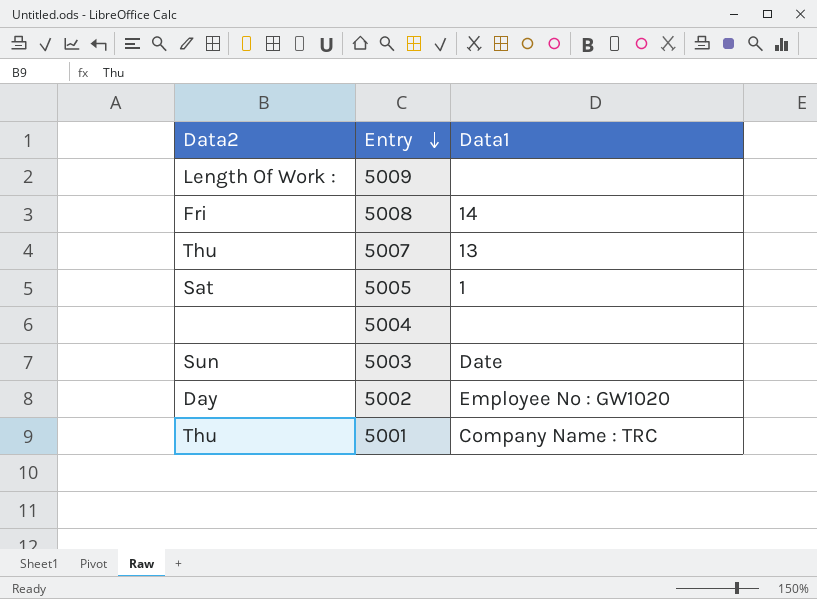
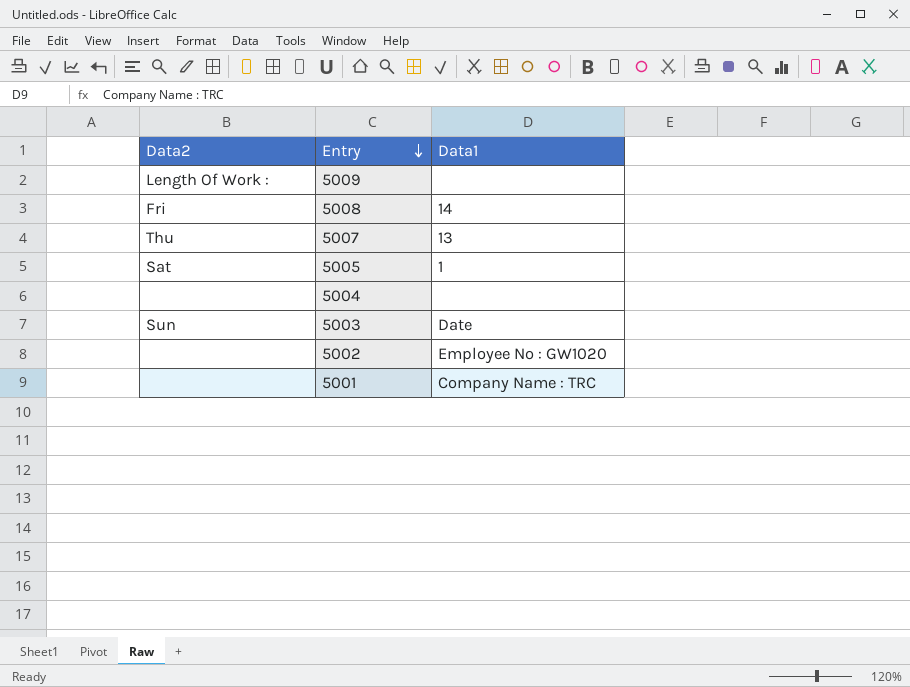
5002 | Data2: Day -> none
5001 | Data2: Thu -> none

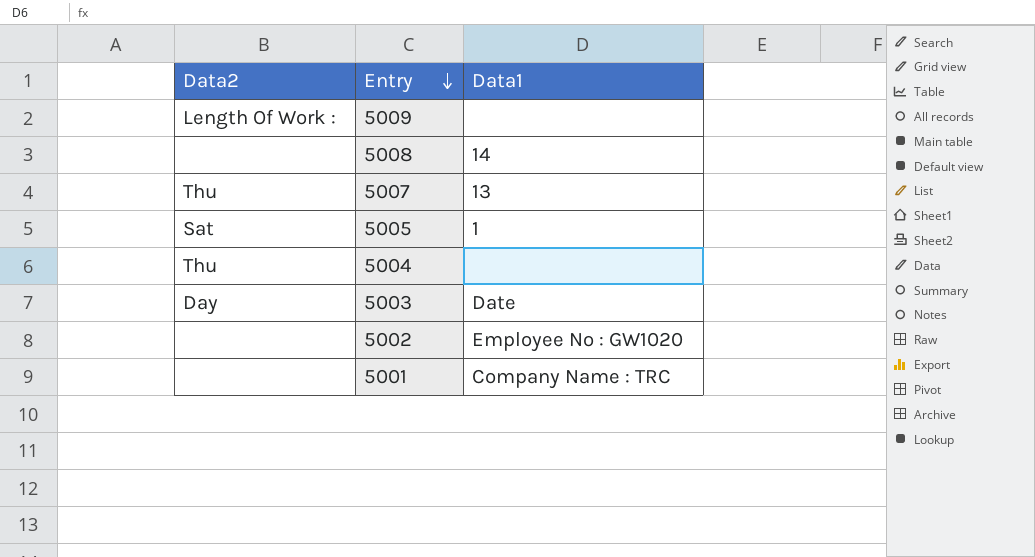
5008 | Data2: Fri -> none
5004 | Data2: none -> Thu
5003 | Data2: Sun -> Day

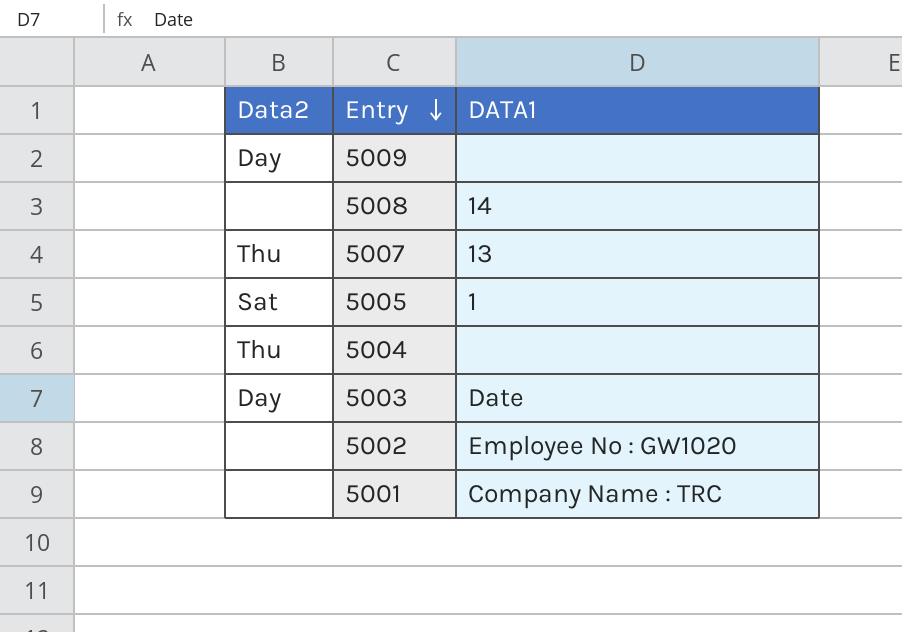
column name: Data1 -> DATA1
5009 | Data2: Length Of Work : -> Day

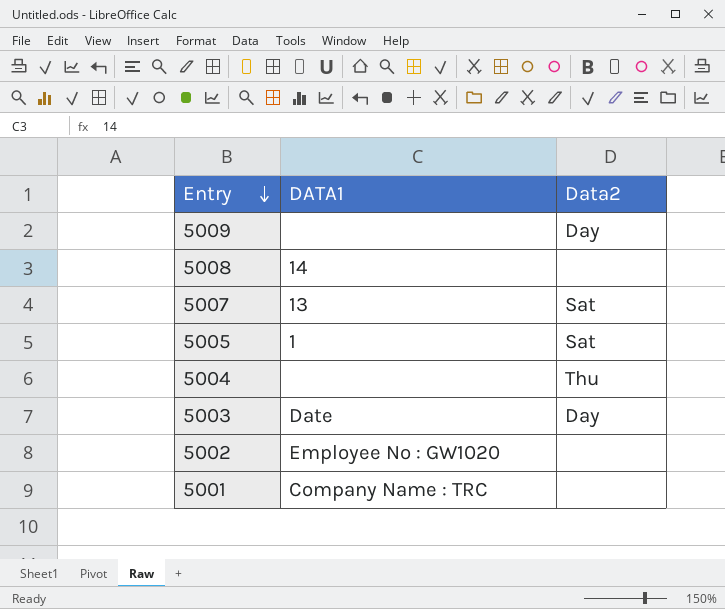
column Data2 | position: 1 -> 3
5007 | Data2: Thu -> Sat

